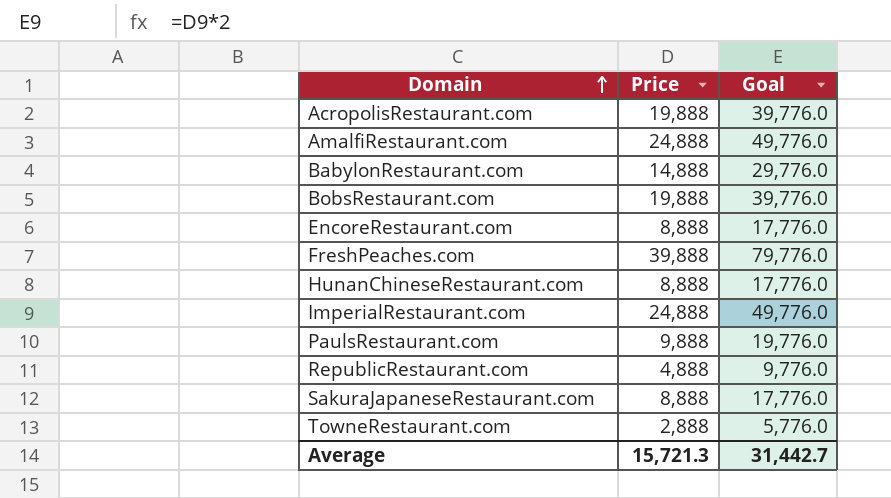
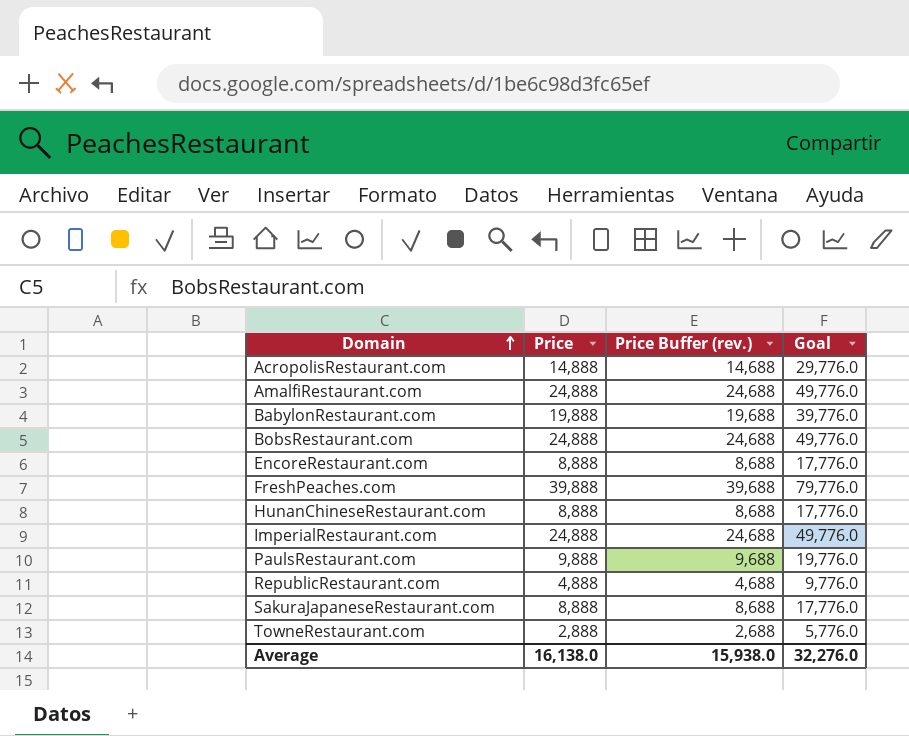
column Price Buffer (rev.) | formula: none -> [Price] - 200
AcropolisRestaurant.com | Price: 19,888 -> 14,888
AcropolisRestaurant.com | Goal: 39,776.0 -> 29,776.0
BabylonRestaurant.com | Price: 14,888 -> 19,888
BabylonRestaurant.com | Goal: 29,776.0 -> 39,776.0
BobsRestaurant.com | Price: 19,888 -> 24,888
BobsRestaurant.com | Goal: 39,776.0 -> 49,776.0
Average | Price: 15,721.3 -> 16,138.0
Average | Goal: 31,442.7 -> 32,276.0

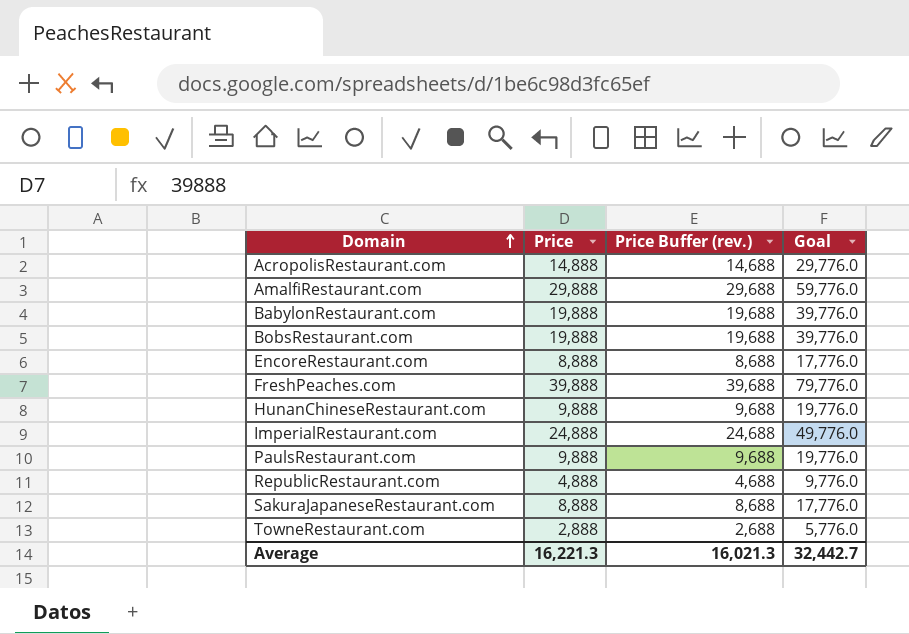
AmalfiRestaurant.com | Price: 24,888 -> 29,888
AmalfiRestaurant.com | Price Buffer (rev.): 24,688 -> 29,688
AmalfiRestaurant.com | Goal: 49,776.0 -> 59,776.0
BobsRestaurant.com | Price: 24,888 -> 19,888
BobsRestaurant.com | Price Buffer (rev.): 24,688 -> 19,688
BobsRestaurant.com | Goal: 49,776.0 -> 39,776.0
HunanChineseRestaurant.com | Price: 8,888 -> 9,888
HunanChineseRestaurant.com | Price Buffer (rev.): 8,688 -> 9,688
HunanChineseRestaurant.com | Goal: 17,776.0 -> 19,776.0
Average | Price: 16,138.0 -> 16,221.3
Average | Price Buffer (rev.): 15,938.0 -> 16,021.3
Average | Goal: 32,276.0 -> 32,442.7

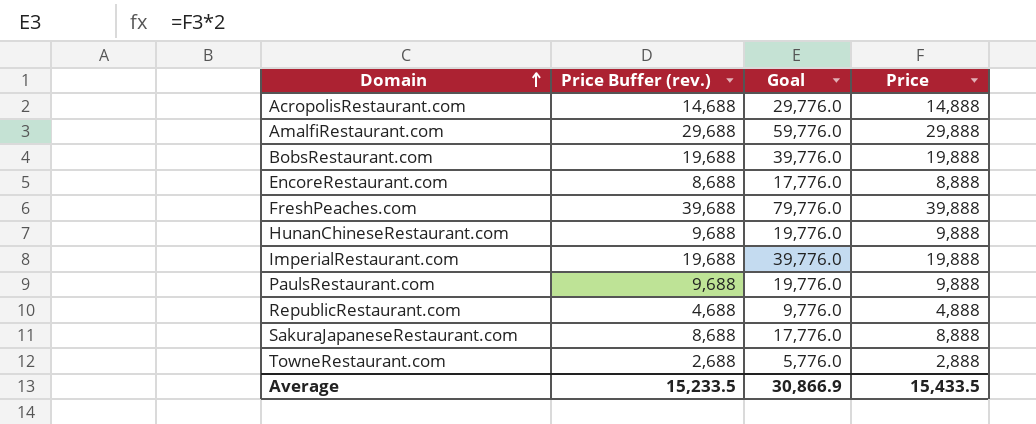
column Price | position: 2 -> 4
row BabylonRestaurant.com: 19,888 | 19,688 | 39,776.0 -> none
ImperialRestaurant.com | Price Buffer (rev.): 24,688 -> 19,688
ImperialRestaurant.com | Goal: 49,776.0 -> 39,776.0
ImperialRestaurant.com | Price: 24,888 -> 19,888
Average | Price Buffer (rev.): 16,021.3 -> 15,233.5
Average | Goal: 32,442.7 -> 30,866.9
Average | Price: 16,221.3 -> 15,433.5

